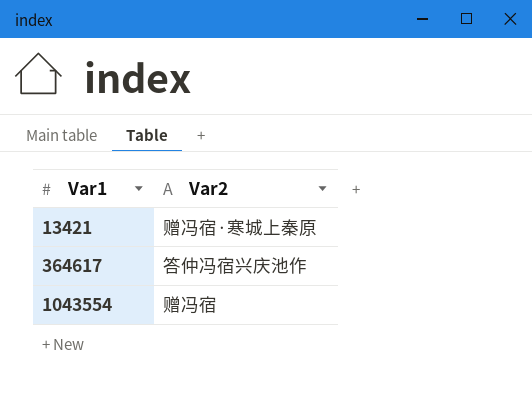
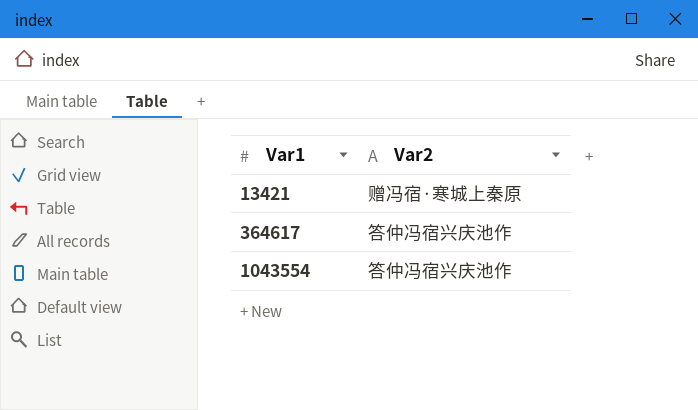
1043554 | Var2: 赠冯宿 -> 答仲冯宿兴庆池作

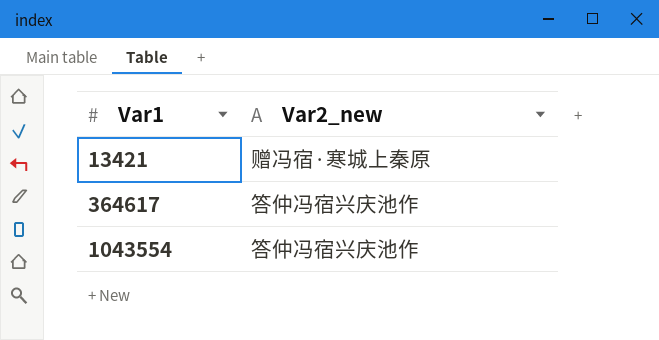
column name: Var2 -> Var2_new

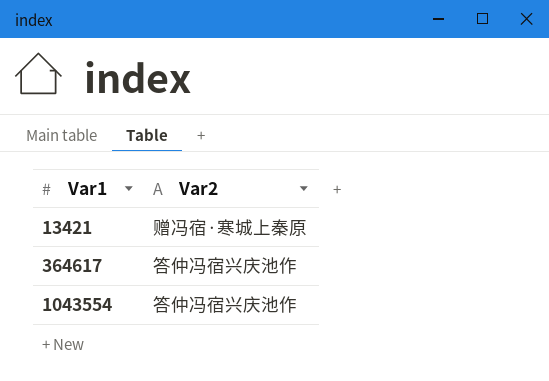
column name: Var2_new -> Var2

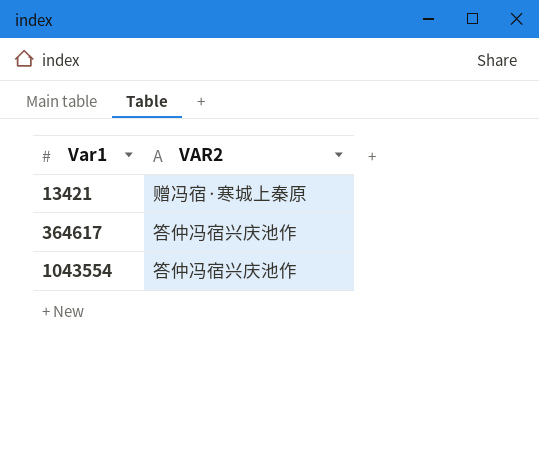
column name: Var2 -> VAR2

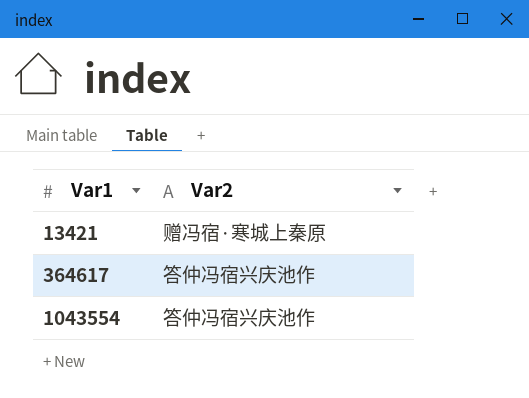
column name: VAR2 -> Var2

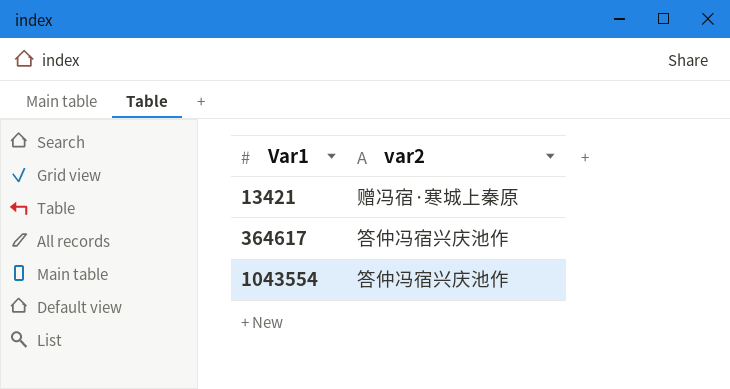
column name: Var2 -> var2

